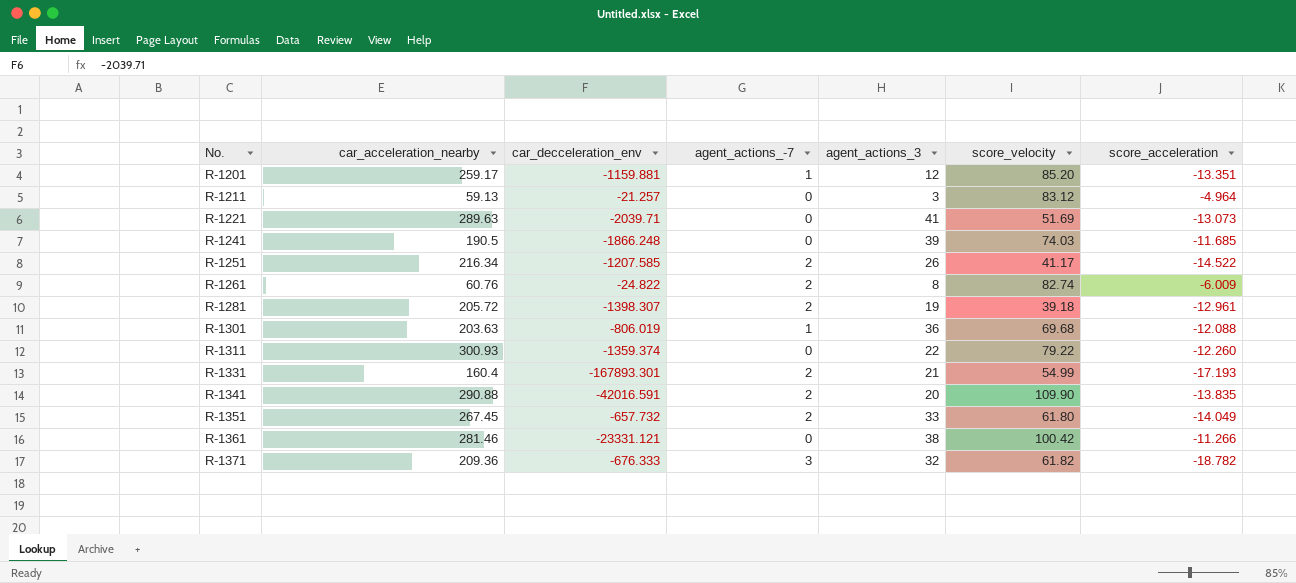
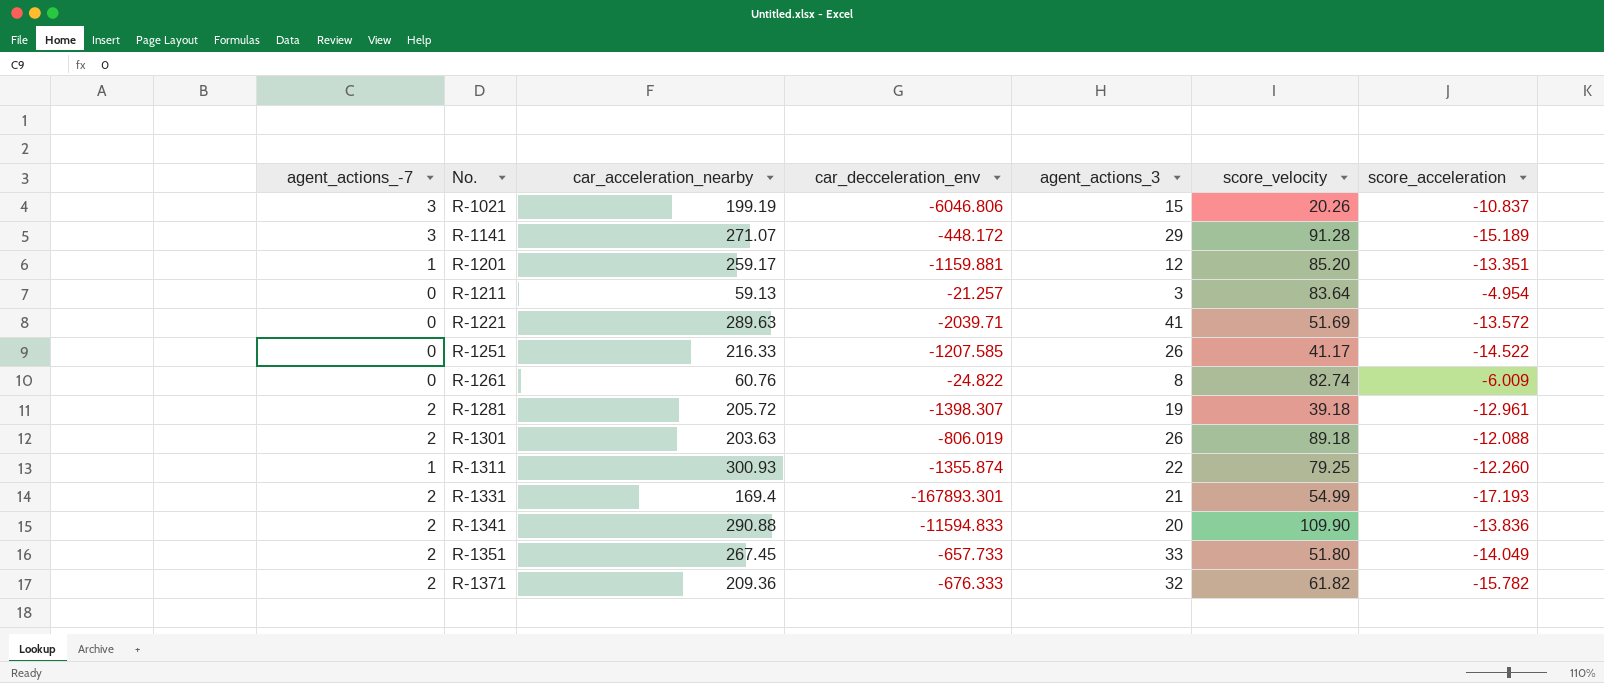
column agent_actions_-7 | position: 4 -> 1
row R-1241: 190.5 | -1866.248 | 0 | 39 | 74.03 | -11.685 -> none
row R-1361: 281.46 | -23331.121 | 0 | 38 | 100.42 | -11.266 -> none
row R-1021: none -> 3 | 199.19 | -6046.806 | 15 | 20.26 | -10.837
row R-1141: none -> 3 | 271.07 | -448.172 | 29 | 91.28 | -15.189
R-1211 | score_velocity: 83.12 -> 83.64
R-1211 | score_acceleration: -4.964 -> -4.954
R-1221 | score_acceleration: -13.073 -> -13.572
R-1251 | agent_actions_-7: 2 -> 0
R-1251 | car_acceleration_nearby: 216.34 -> 216.33
R-1261 | agent_actions_-7: 2 -> 0
R-1301 | agent_actions_-7: 1 -> 2
R-1301 | agent_actions_3: 36 -> 26
R-1301 | score_velocity: 69.68 -> 89.18
R-1311 | agent_actions_-7: 0 -> 1
R-1311 | car_decceleration_env: -1359.374 -> -1355.874
R-1311 | score_velocity: 79.22 -> 79.25
R-1331 | car_acceleration_nearby: 160.4 -> 169.4
R-1341 | car_decceleration_env: -42016.591 -> -11594.833
R-1341 | score_acceleration: -13.835 -> -13.836
R-1351 | car_decceleration_env: -657.732 -> -657.733
R-1351 | score_velocity: 61.80 -> 51.80
R-1371 | agent_actions_-7: 3 -> 2
R-1371 | score_acceleration: -18.782 -> -15.782

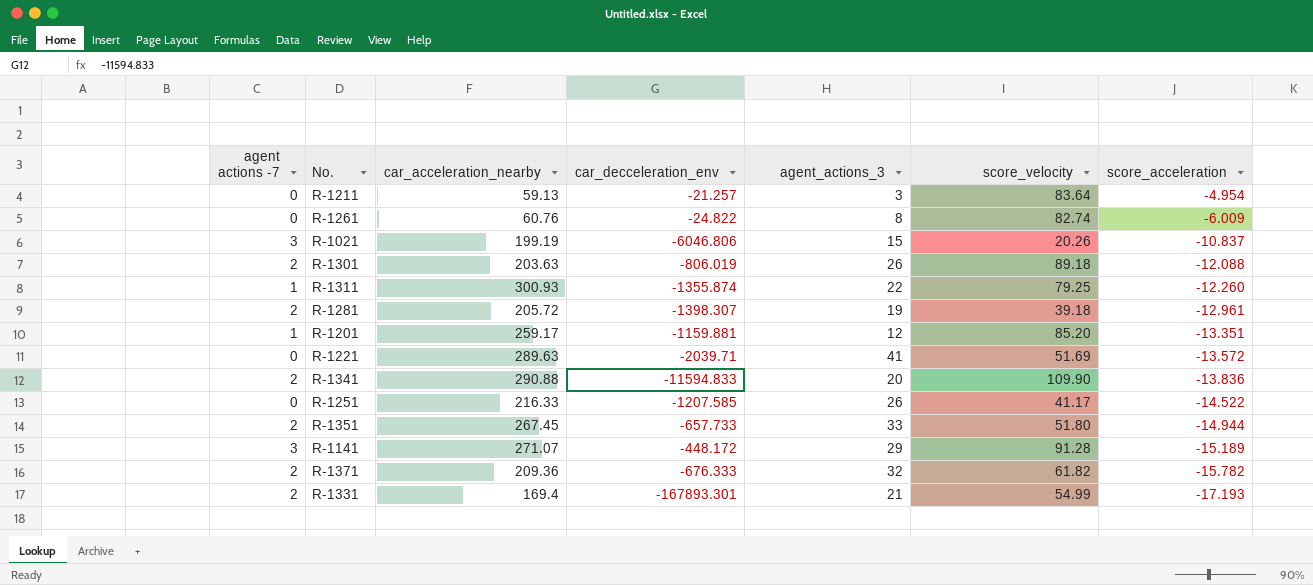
row order: No. ascending -> score_acceleration descending
column name: agent_actions_-7 -> agent actions -7
R-1351 | score_acceleration: -14.049 -> -14.944

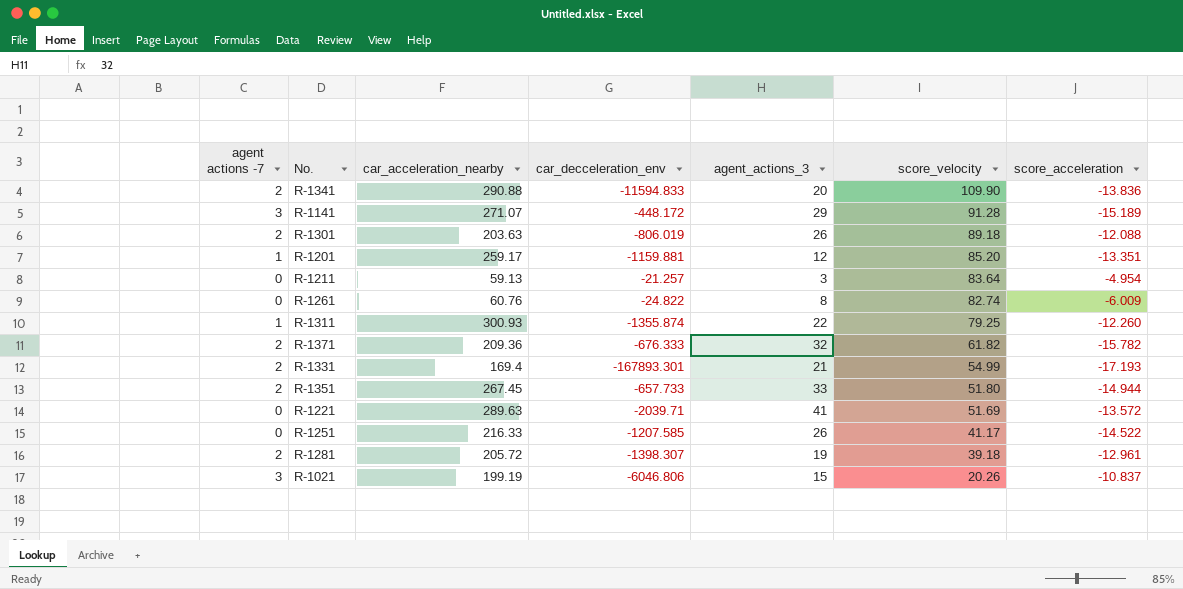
row order: score_acceleration descending -> score_velocity descending

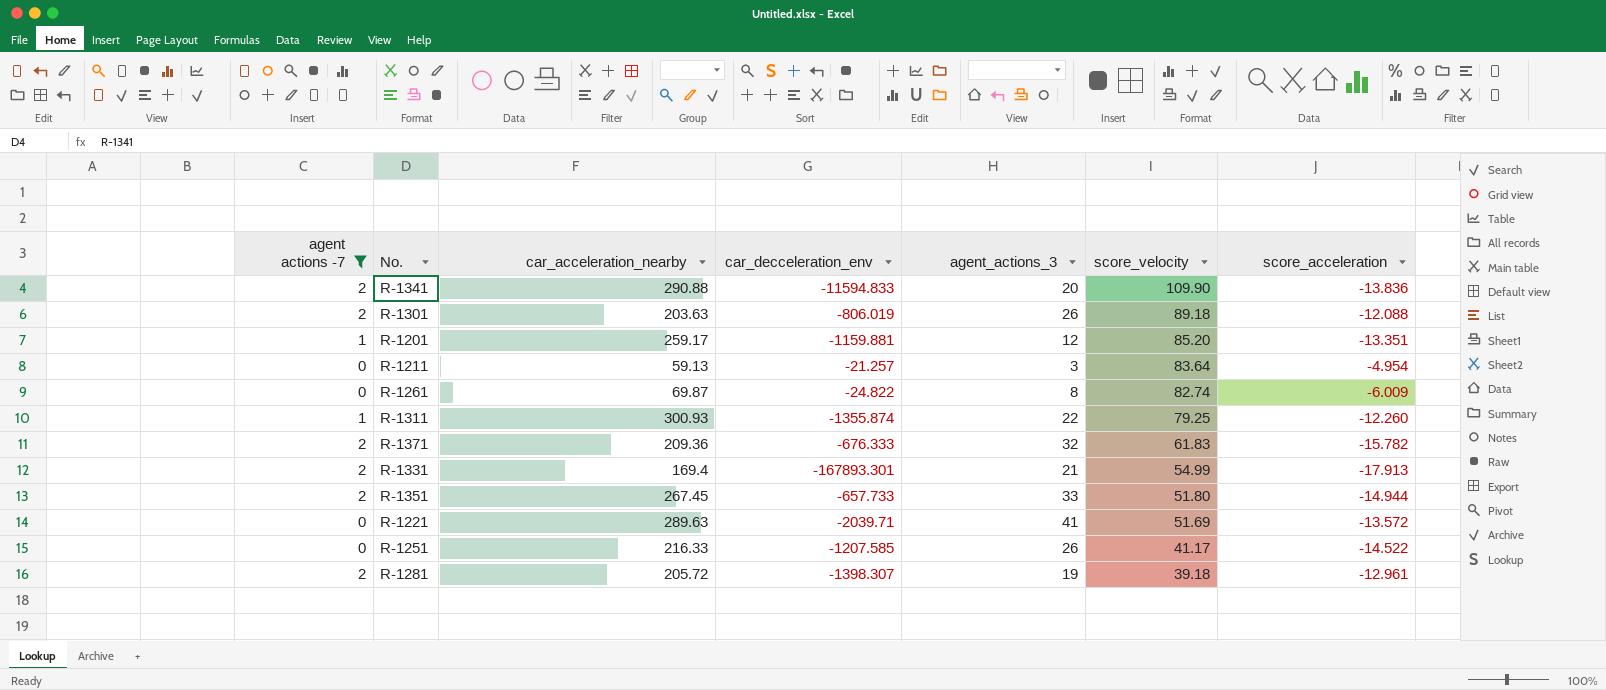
filter: none -> agent actions -7 != 3
R-1261 | car_acceleration_nearby: 60.76 -> 69.87
R-1371 | score_velocity: 61.82 -> 61.83
R-1331 | score_acceleration: -17.193 -> -17.913

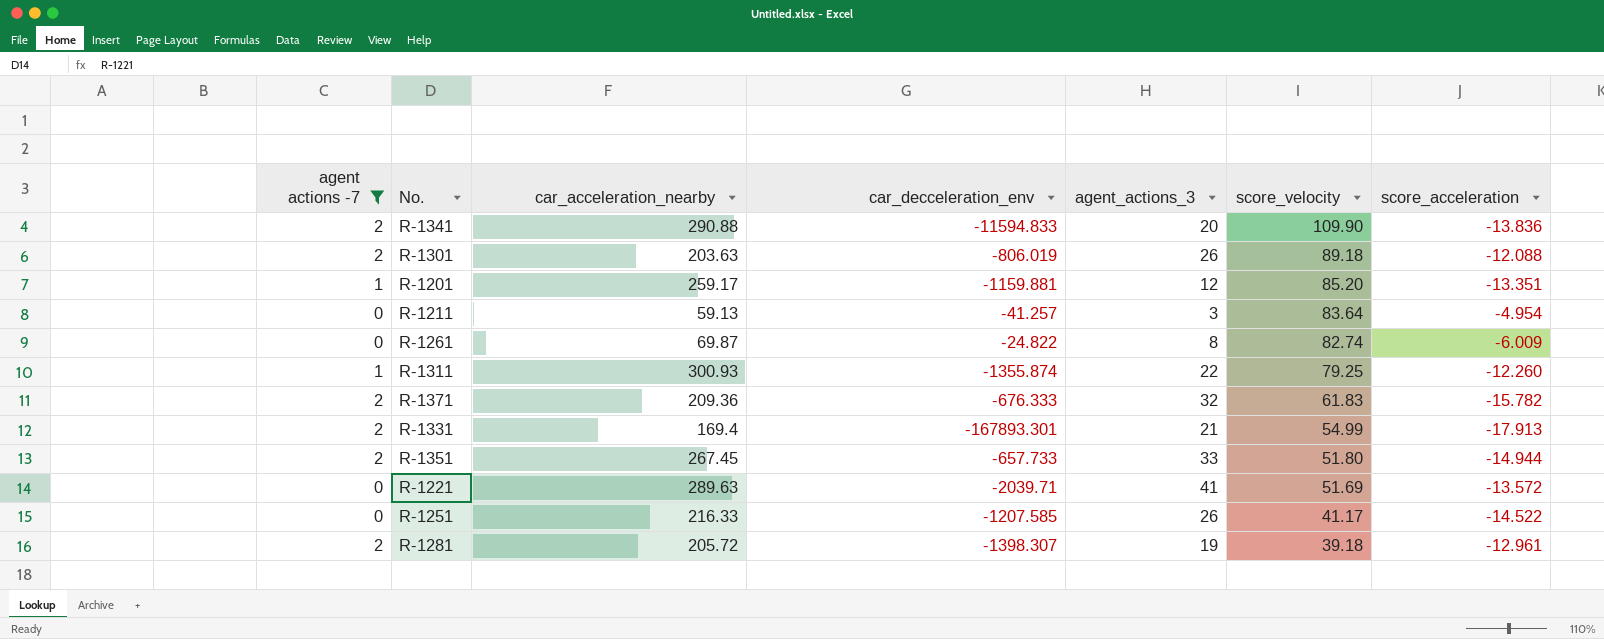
R-1211 | car_decceleration_env: -21.257 -> -41.257

